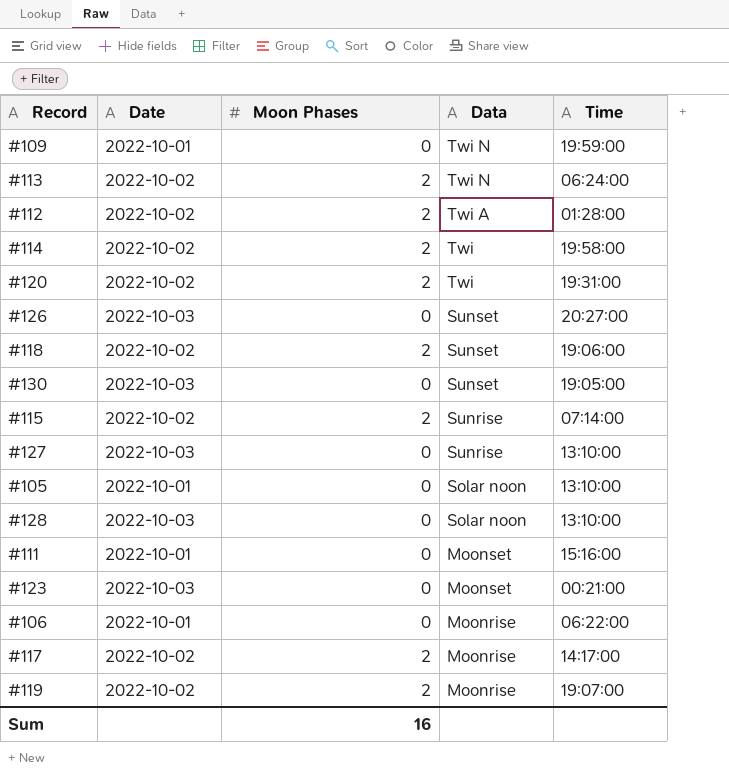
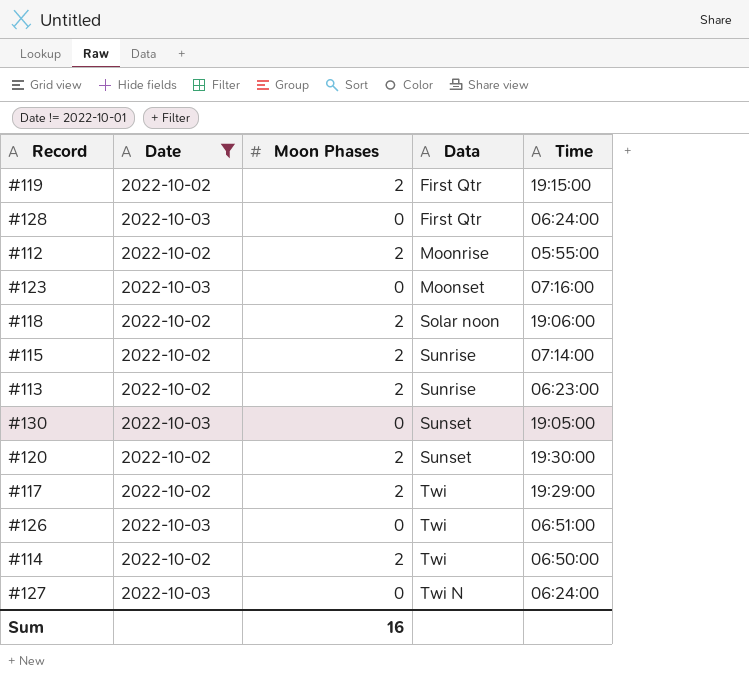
filter: none -> Date != 2022-10-01
row order: Data descending -> Data ascending
#119 | Data: Moonrise -> First Qtr
#119 | Time: 19:07:00 -> 19:15:00
#128 | Data: Solar noon -> First Qtr
#128 | Time: 13:10:00 -> 06:24:00
#112 | Data: Twi A -> Moonrise
#112 | Time: 01:28:00 -> 05:55:00
#123 | Time: 00:21:00 -> 07:16:00
#118 | Data: Sunset -> Solar noon
#113 | Data: Twi N -> Sunrise
#113 | Time: 06:24:00 -> 06:23:00
#120 | Data: Twi -> Sunset
#120 | Time: 19:31:00 -> 19:30:00
#117 | Data: Moonrise -> Twi
#117 | Time: 14:17:00 -> 19:29:00
#126 | Data: Sunset -> Twi
#126 | Time: 20:27:00 -> 06:51:00
#114 | Time: 19:58:00 -> 06:50:00
#127 | Data: Sunrise -> Twi N
#127 | Time: 13:10:00 -> 06:24:00

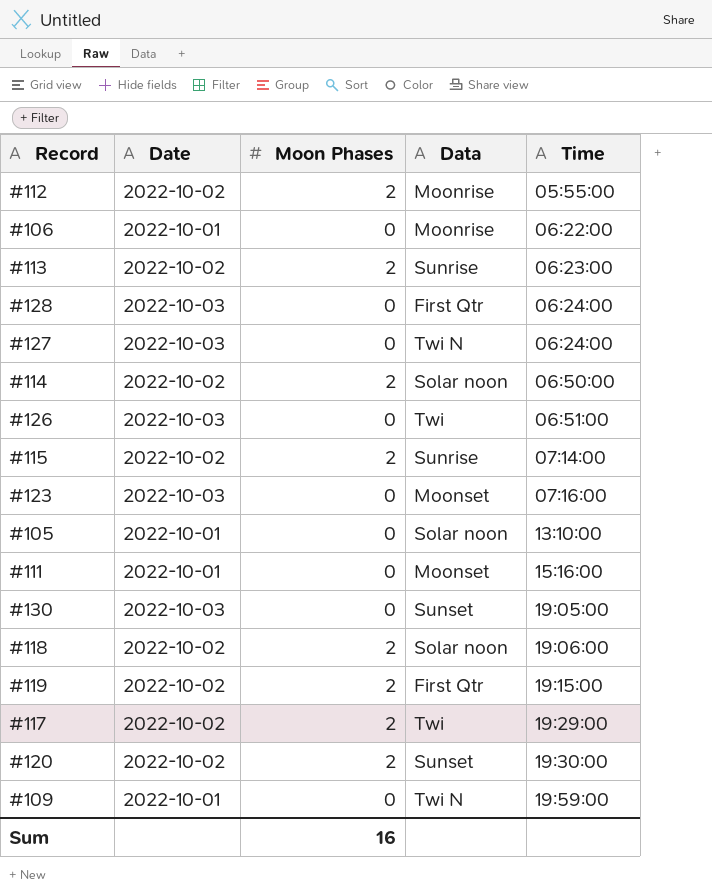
filter: Date != 2022-10-01 -> none
row order: Data ascending -> Time ascending
#114 | Data: Twi -> Solar noon

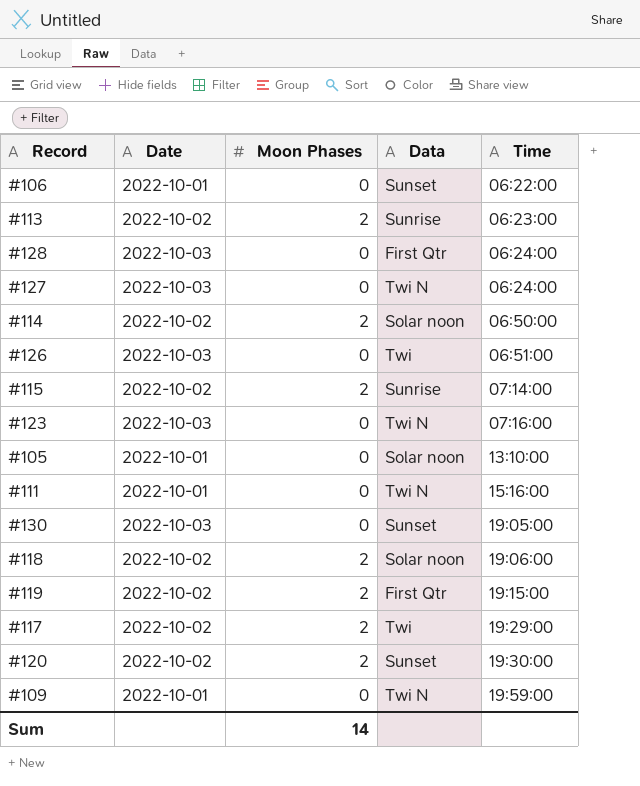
row #112: 2022-10-02 | 2 | Moonrise | 05:55:00 -> none
#106 | Data: Moonrise -> Sunset
#123 | Data: Moonset -> Twi N
#111 | Data: Moonset -> Twi N
Sum | Moon Phases: 16 -> 14

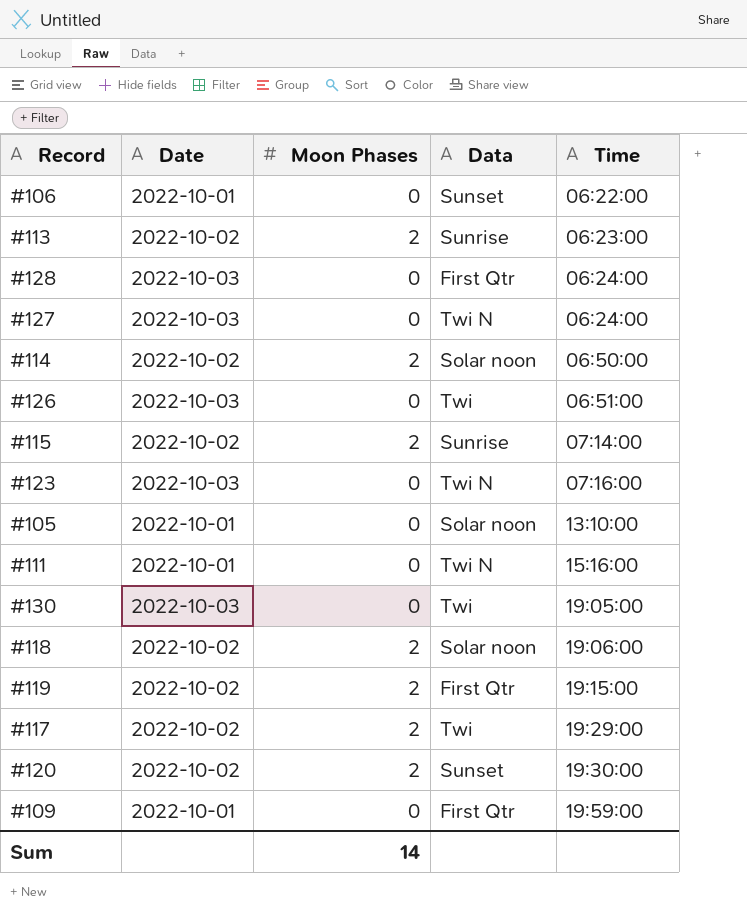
#130 | Data: Sunset -> Twi
#109 | Data: Twi N -> First Qtr

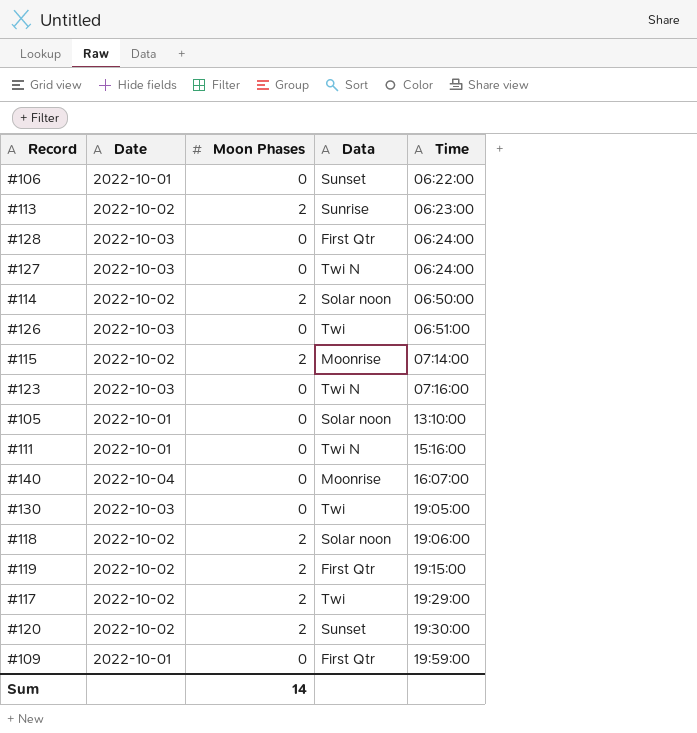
#115 | Data: Sunrise -> Moonrise
row #140: none -> 2022-10-04 | 0 | Moonrise | 16:07:00

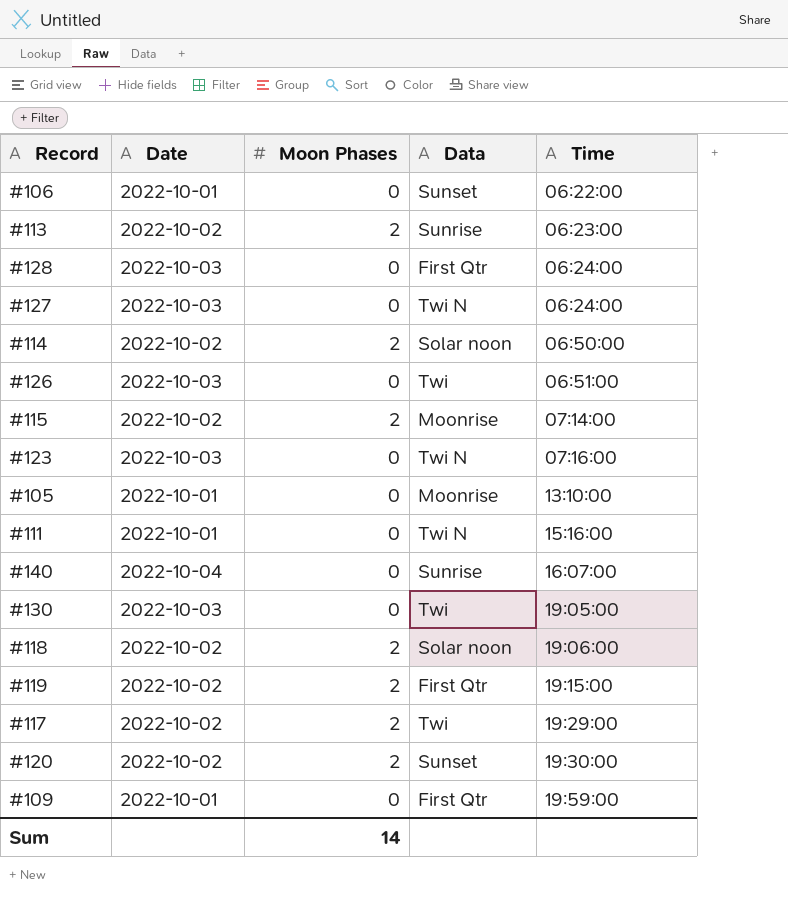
#105 | Data: Solar noon -> Moonrise
#140 | Data: Moonrise -> Sunrise

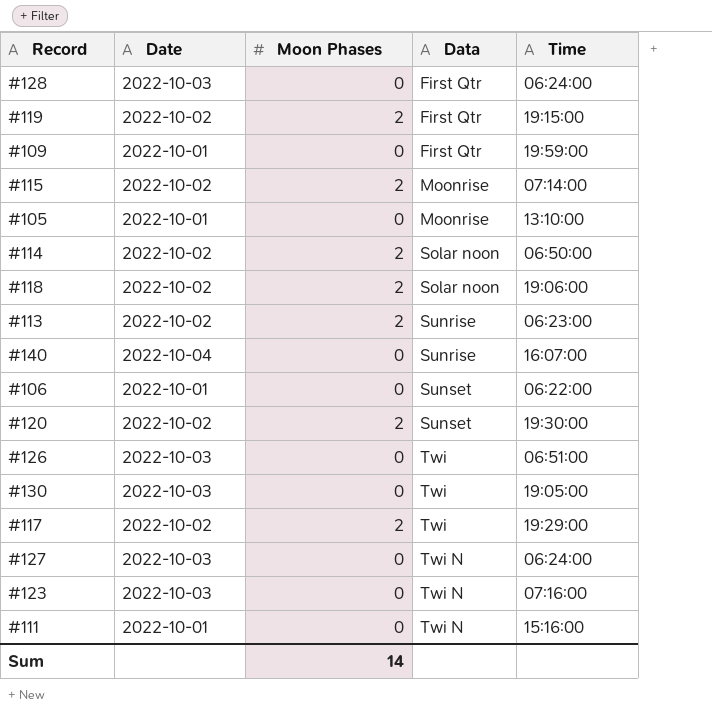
row order: Time ascending -> Data ascending

